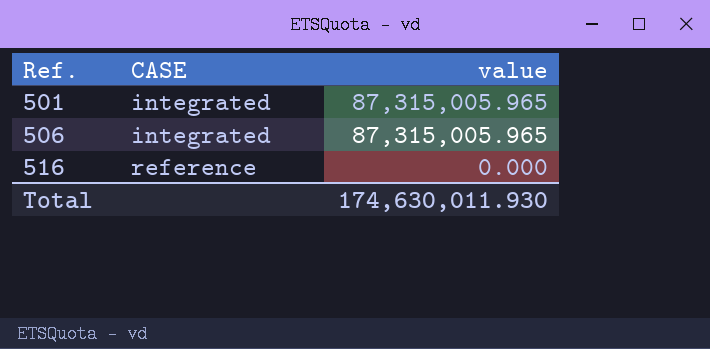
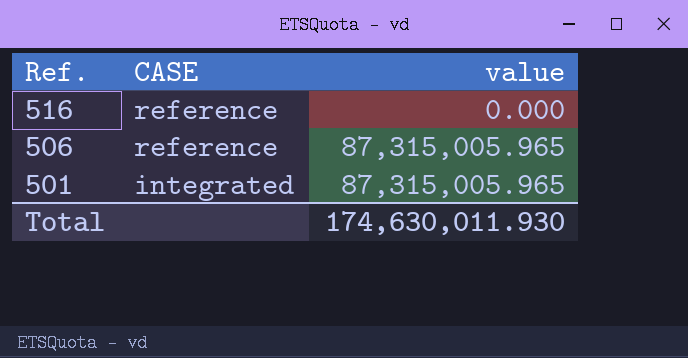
row order: Ref. ascending -> Ref. descending
506 | CASE: integrated -> reference

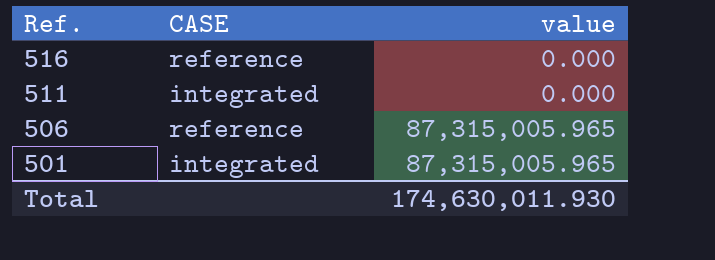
row 511: none -> integrated | 0.000

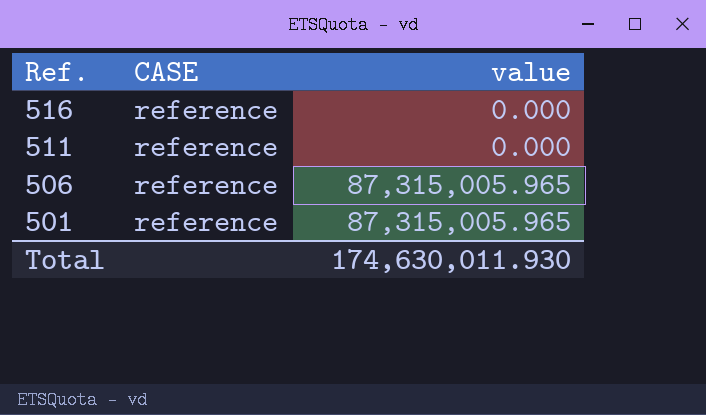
511 | CASE: integrated -> reference
501 | CASE: integrated -> reference

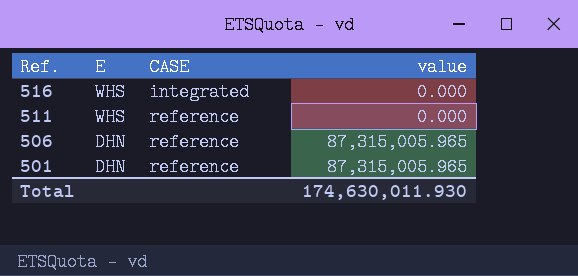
column E | position: none -> 2
516 | CASE: reference -> integrated

